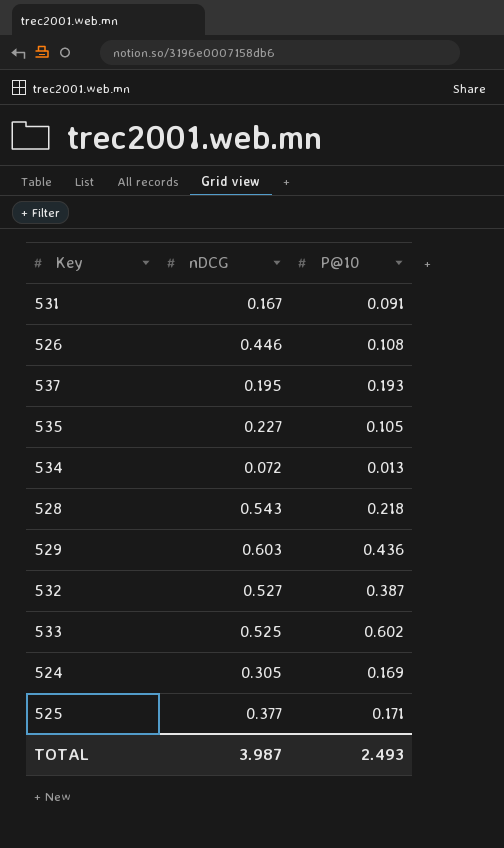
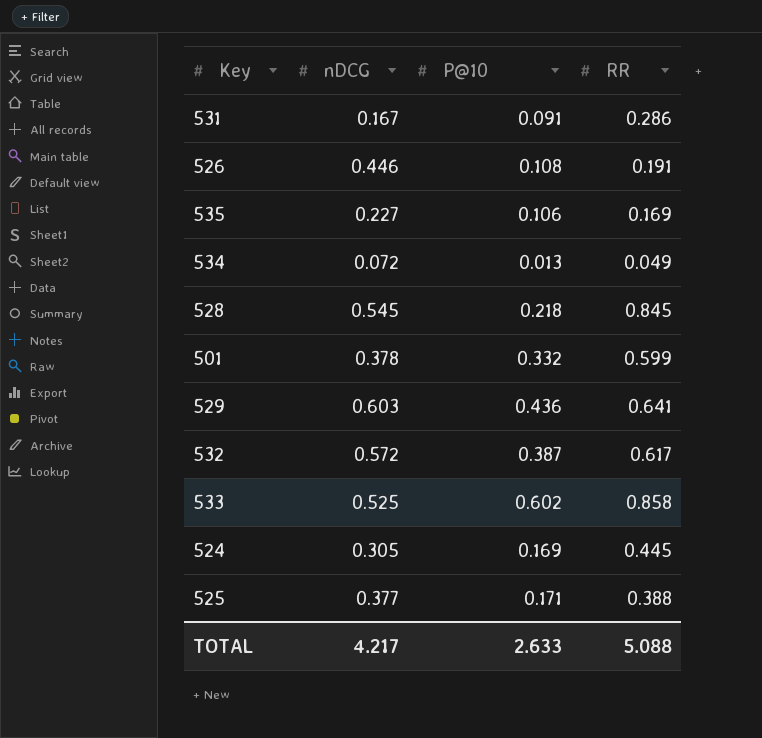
column RR | position: none -> 4
row 537: 0.195 | 0.193 -> none
535 | P@10: 0.105 -> 0.106
528 | nDCG: 0.543 -> 0.545
row 501: none -> 0.378 | 0.332 | 0.599
532 | nDCG: 0.527 -> 0.572
TOTAL | nDCG: 3.987 -> 4.217
TOTAL | P@10: 2.493 -> 2.633

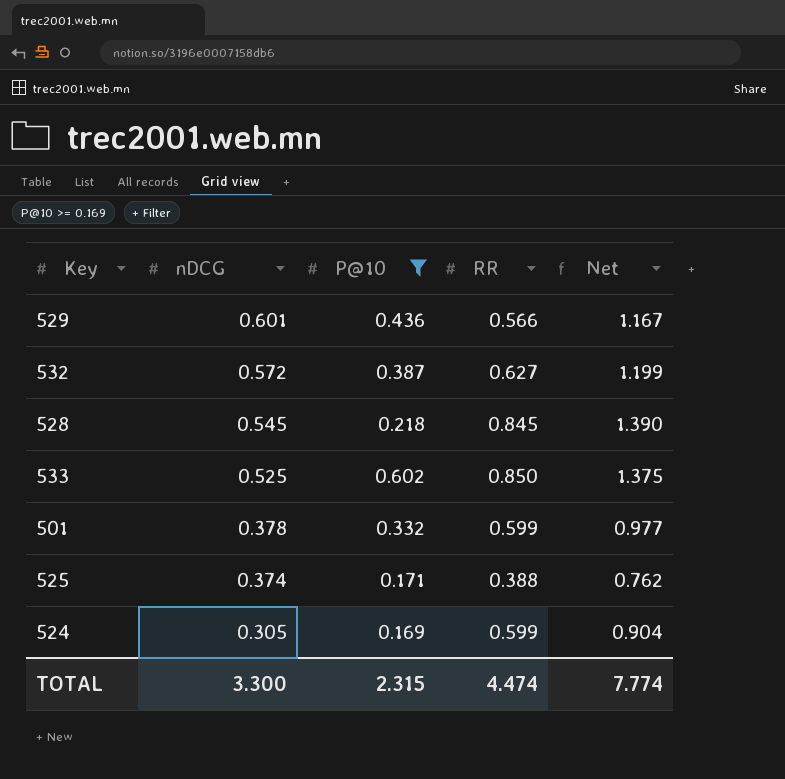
filter: none -> P@10 >= 0.169
row order: none -> nDCG descending
column Net | formula: none -> [nDCG] + [RR]
529 | nDCG: 0.603 -> 0.601
529 | RR: 0.641 -> 0.566
532 | RR: 0.617 -> 0.627
533 | RR: 0.858 -> 0.850
525 | nDCG: 0.377 -> 0.374
524 | RR: 0.445 -> 0.599
TOTAL | nDCG: 4.217 -> 3.300
TOTAL | P@10: 2.633 -> 2.315
TOTAL | RR: 5.088 -> 4.474

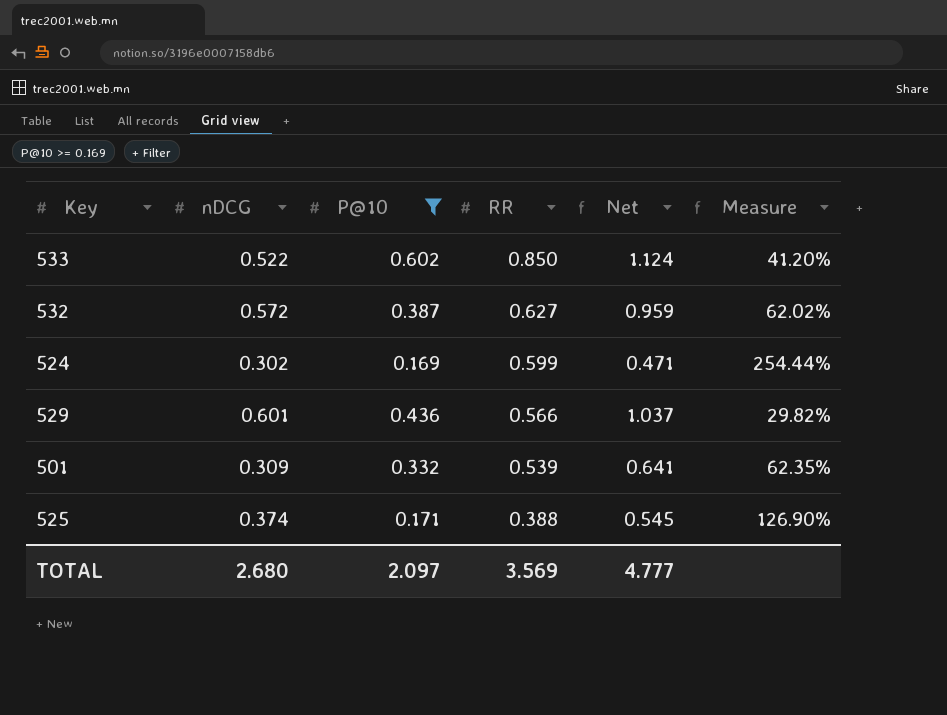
row order: nDCG descending -> RR descending
column Net | formula: [nDCG] + [RR] -> [nDCG] + [P@10]
column Measure | formula: none -> ([RR] - [P@10]) / [P@10]
row 528: 0.545 | 0.218 | 0.845 | 1.390 -> none
533 | nDCG: 0.525 -> 0.522
524 | nDCG: 0.305 -> 0.302
501 | nDCG: 0.378 -> 0.309
501 | RR: 0.599 -> 0.539
TOTAL | nDCG: 3.300 -> 2.680
TOTAL | P@10: 2.315 -> 2.097
TOTAL | RR: 4.474 -> 3.569
TOTAL | Net: 7.774 -> 4.777

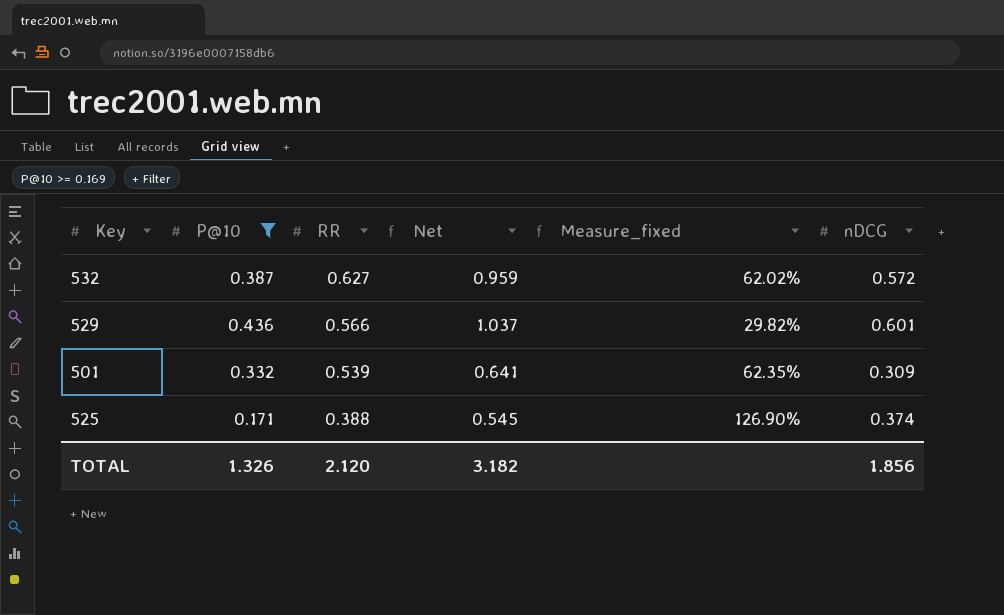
column name: Measure -> Measure_fixed
column nDCG | position: 2 -> 6
row 533: 0.522 | 0.602 | 0.850 | 1.124 | 41.20% -> none
row 524: 0.302 | 0.169 | 0.599 | 0.471 | 254.44% -> none
TOTAL | P@10: 2.097 -> 1.326
TOTAL | RR: 3.569 -> 2.120
TOTAL | Net: 4.777 -> 3.182
TOTAL | nDCG: 2.680 -> 1.856

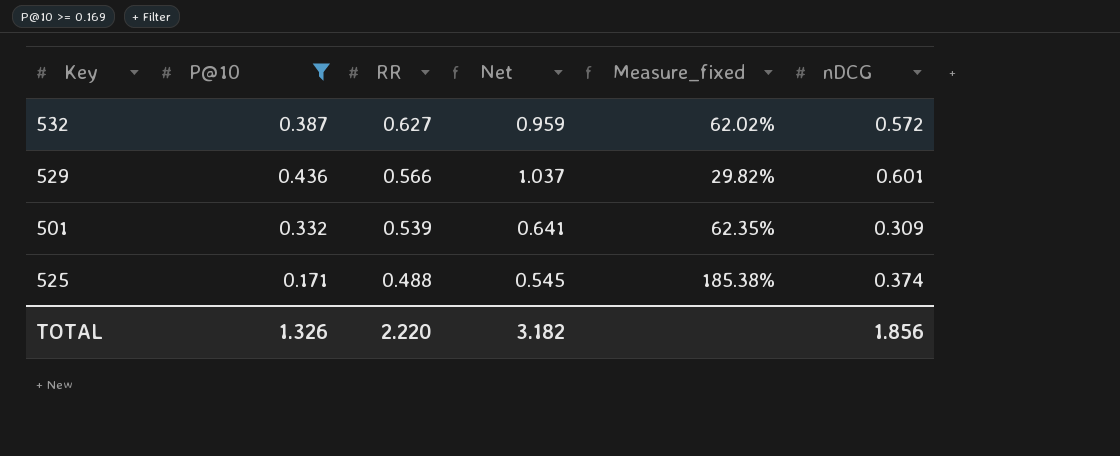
525 | RR: 0.388 -> 0.488
525 | Measure_fixed: 126.90% -> 185.38%
TOTAL | RR: 2.120 -> 2.220

